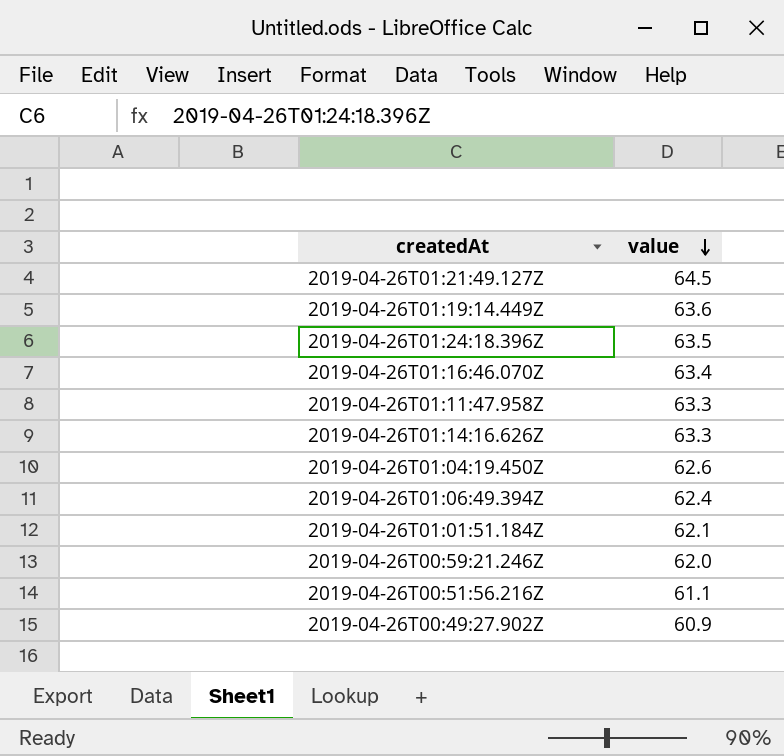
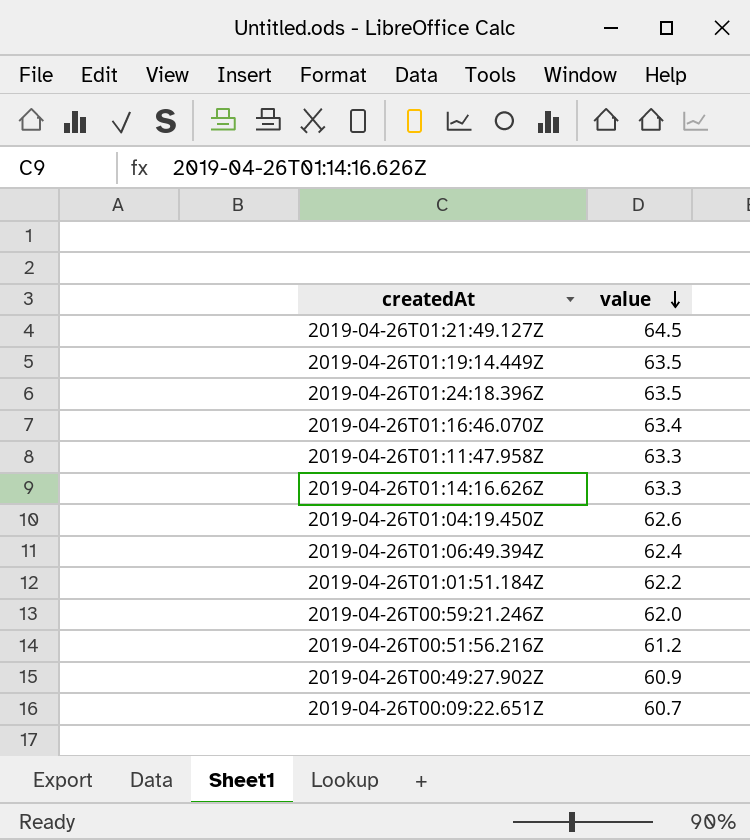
2019-04-26T01:19:14.449Z | value: 63.6 -> 63.5
2019-04-26T01:01:51.184Z | value: 62.1 -> 62.2
2019-04-26T00:51:56.216Z | value: 61.1 -> 61.2
row 2019-04-26T00:09:22.651Z: none -> 60.7

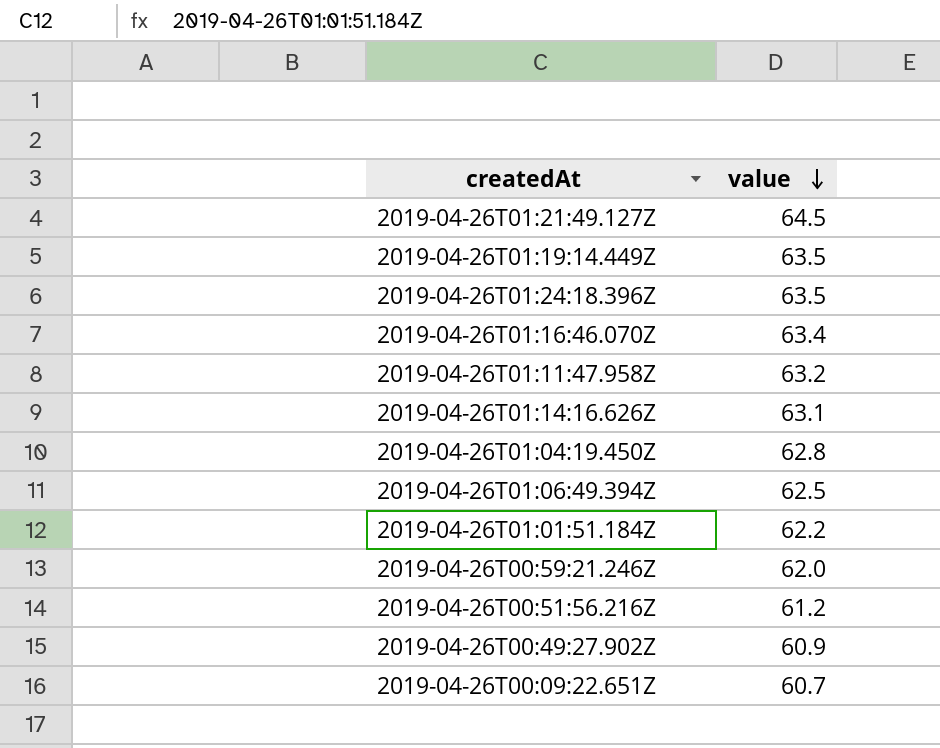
2019-04-26T01:11:47.958Z | value: 63.3 -> 63.2
2019-04-26T01:14:16.626Z | value: 63.3 -> 63.1
2019-04-26T01:04:19.450Z | value: 62.6 -> 62.8
2019-04-26T01:06:49.394Z | value: 62.4 -> 62.5

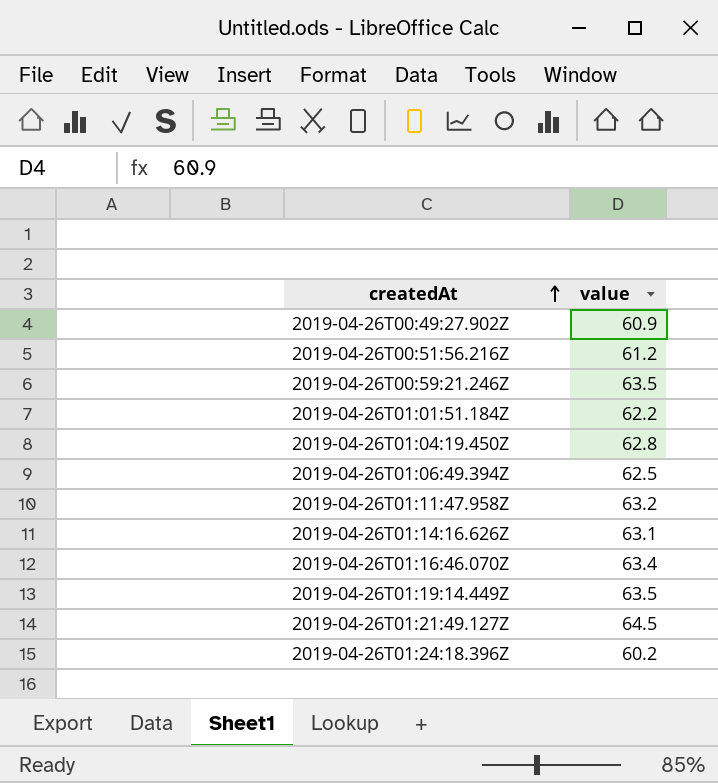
row order: value descending -> createdAt ascending
row 2019-04-26T00:09:22.651Z: 60.7 -> none
2019-04-26T00:59:21.246Z | value: 62.0 -> 63.5
2019-04-26T01:24:18.396Z | value: 63.5 -> 60.2

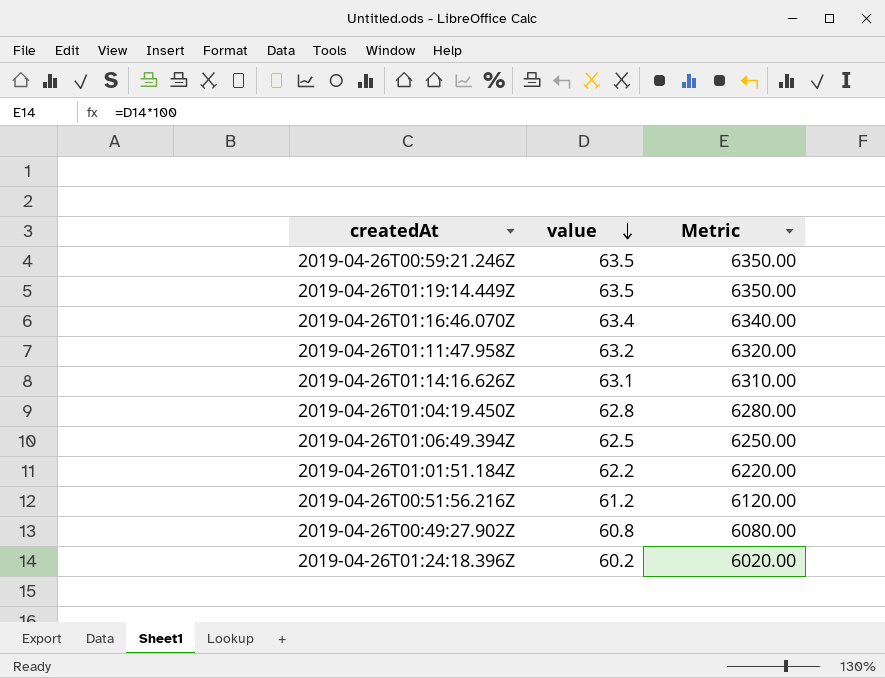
row order: createdAt ascending -> value descending
column Metric | formula: none -> [value] * 100
row 2019-04-26T01:21:49.127Z: 64.5 -> none
2019-04-26T00:49:27.902Z | value: 60.9 -> 60.8

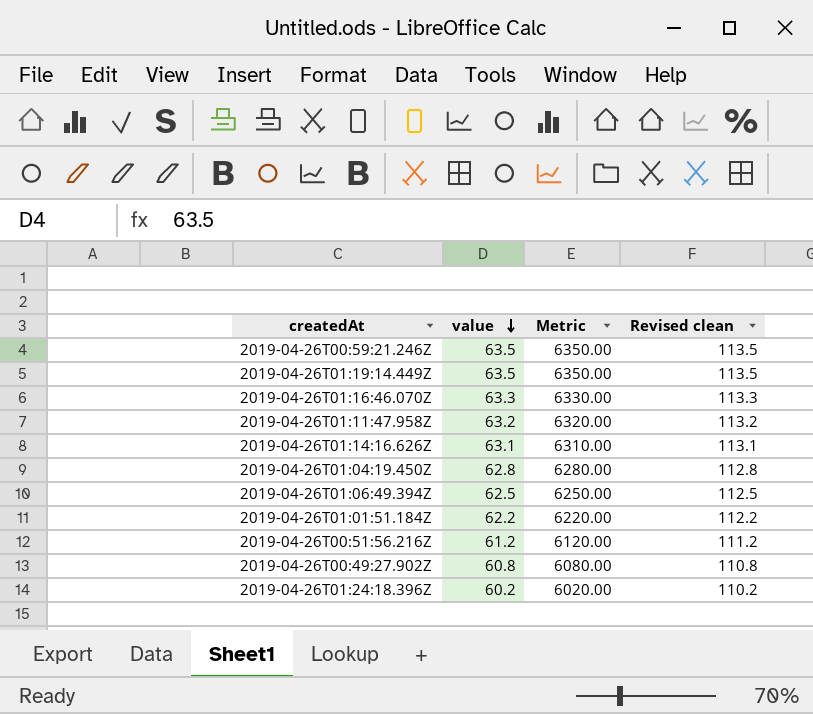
column Revised clean | formula: none -> [value] + 50
2019-04-26T01:16:46.070Z | value: 63.4 -> 63.3
2019-04-26T01:16:46.070Z | Metric: 6340.00 -> 6330.00

